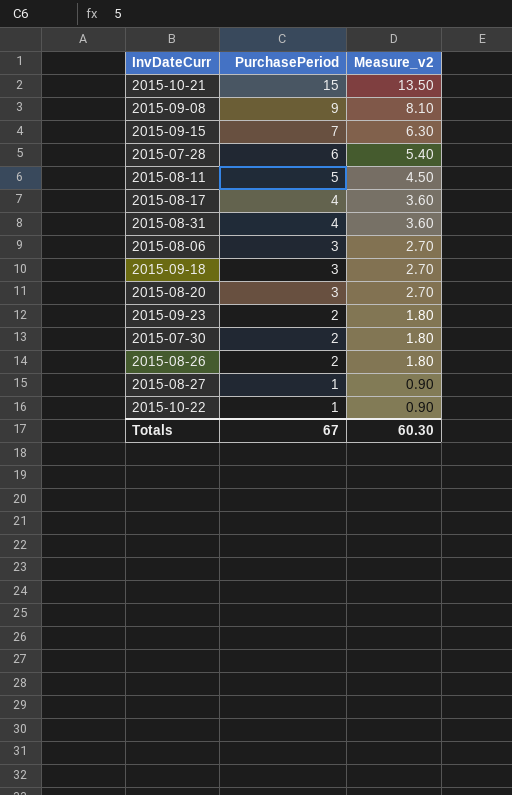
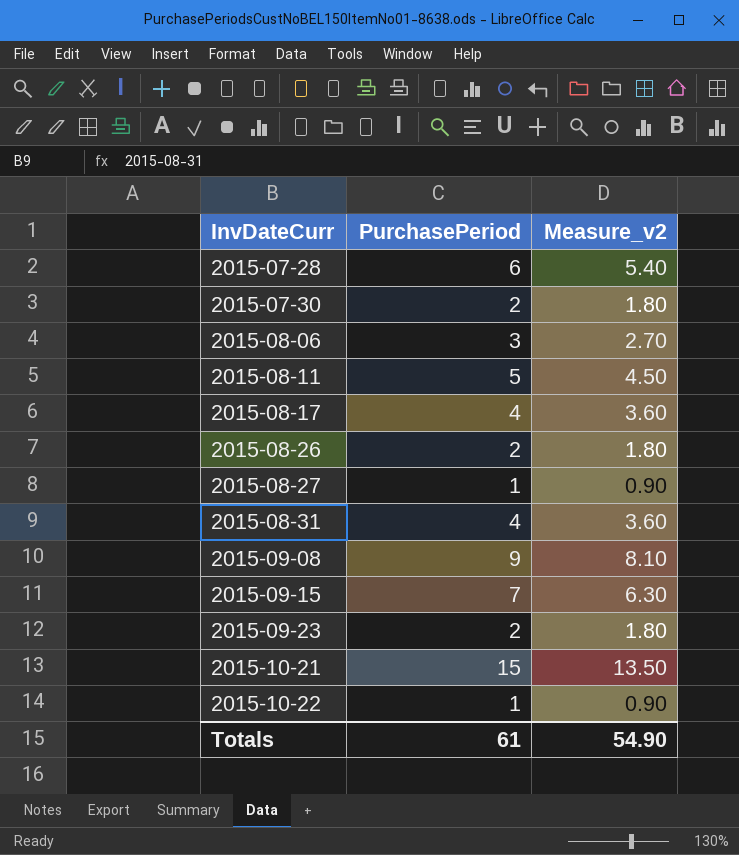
row order: PurchasePeriod descending -> InvDateCurr ascending
row 2015-09-18: 3 | 2.70 -> none
row 2015-08-20: 3 | 2.70 -> none
Totals | PurchasePeriod: 67 -> 61
Totals | Measure_v2: 60.30 -> 54.90

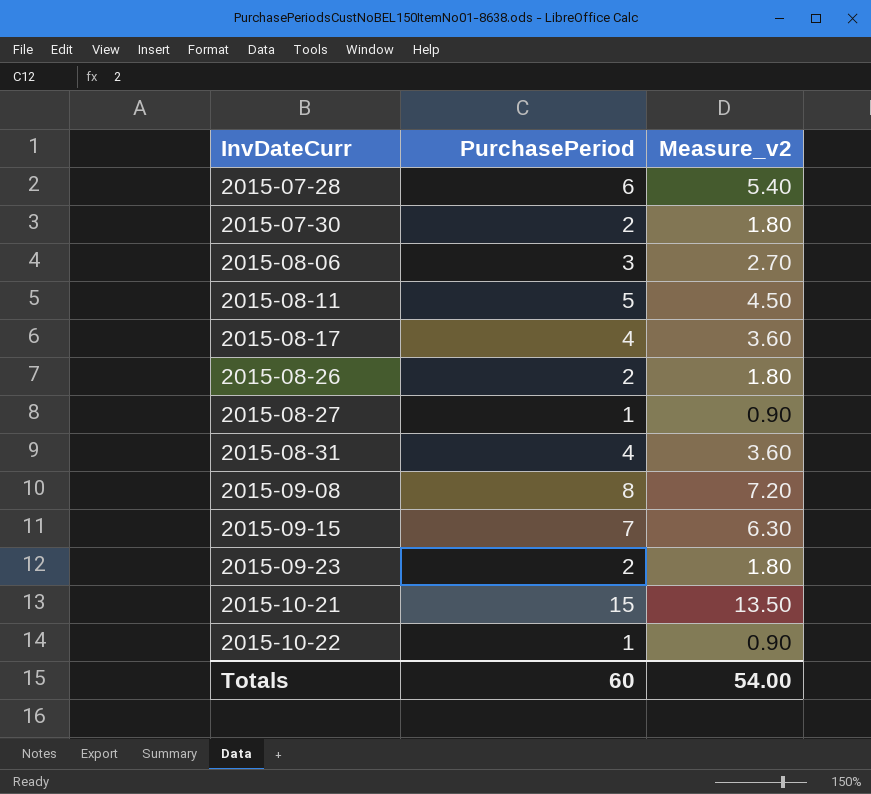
2015-09-08 | PurchasePeriod: 9 -> 8
2015-09-08 | Measure_v2: 8.10 -> 7.20
Totals | PurchasePeriod: 61 -> 60
Totals | Measure_v2: 54.90 -> 54.00

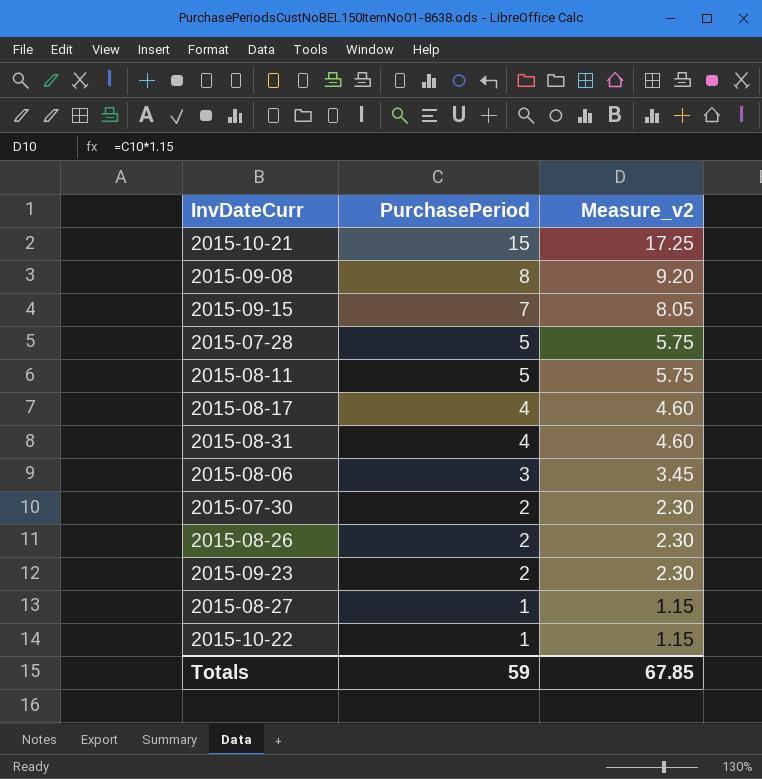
row order: InvDateCurr ascending -> PurchasePeriod descending
column Measure_v2 | formula: [PurchasePeriod] * 0.9 -> [PurchasePeriod] * 1.15
2015-07-28 | PurchasePeriod: 6 -> 5
Totals | PurchasePeriod: 60 -> 59
Totals | Measure_v2: 54.00 -> 67.85

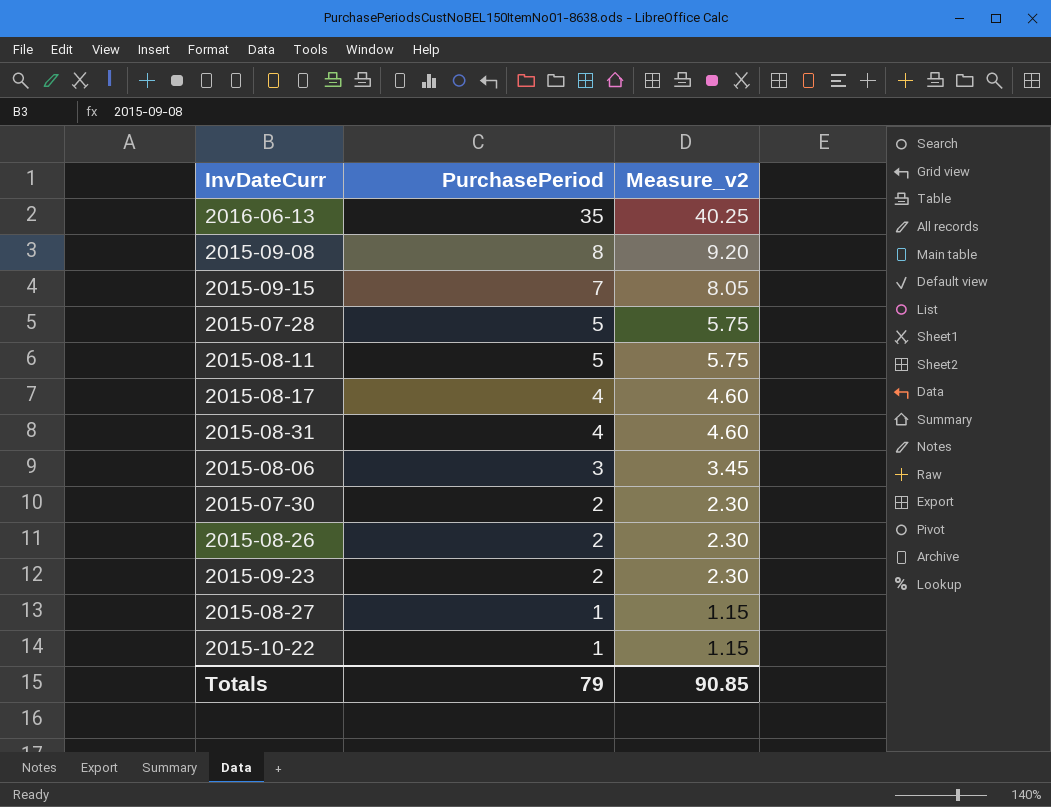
row 2015-10-21: 15 | 17.25 -> none
row 2016-06-13: none -> 35 | 40.25
Totals | PurchasePeriod: 59 -> 79
Totals | Measure_v2: 67.85 -> 90.85

